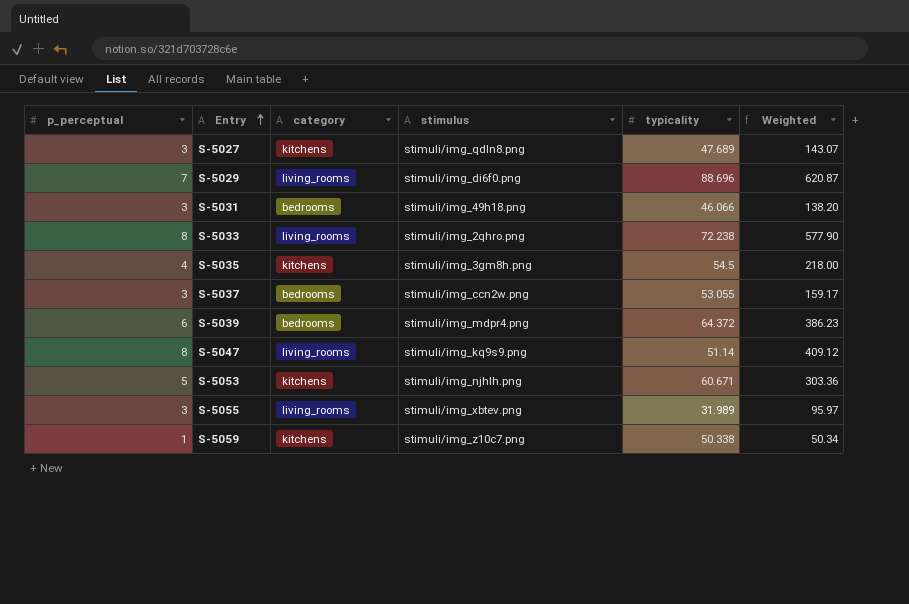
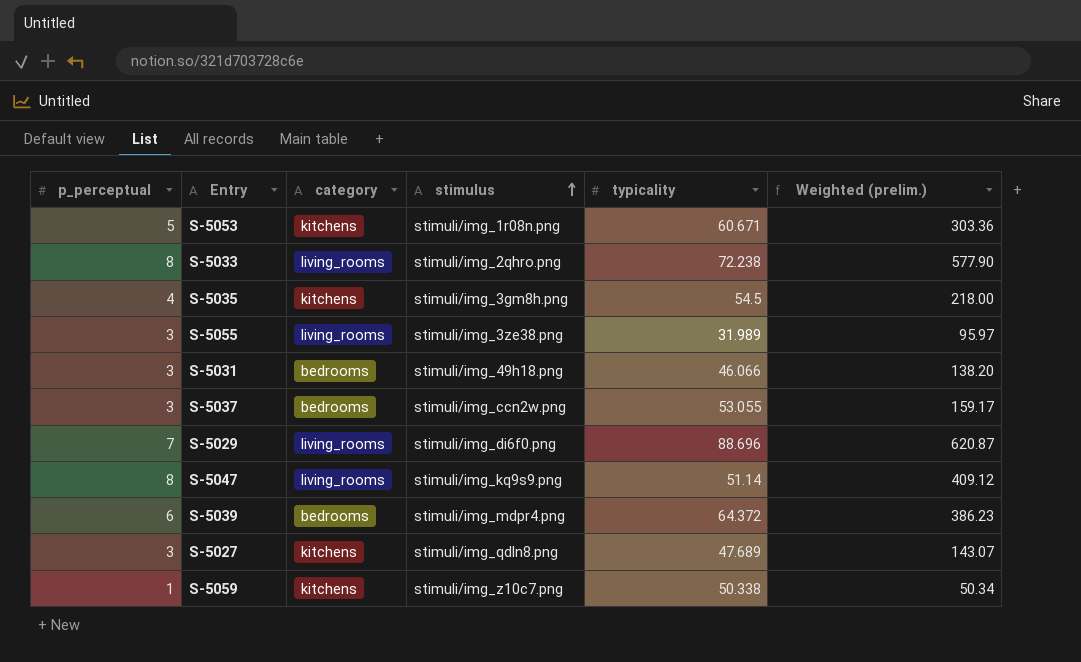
row order: Entry ascending -> stimulus ascending
column name: Weighted -> Weighted (prelim.)
S-5053 | stimulus: stimuli/img_njhlh.png -> stimuli/img_1r08n.png
S-5055 | stimulus: stimuli/img_xbtev.png -> stimuli/img_3ze38.png

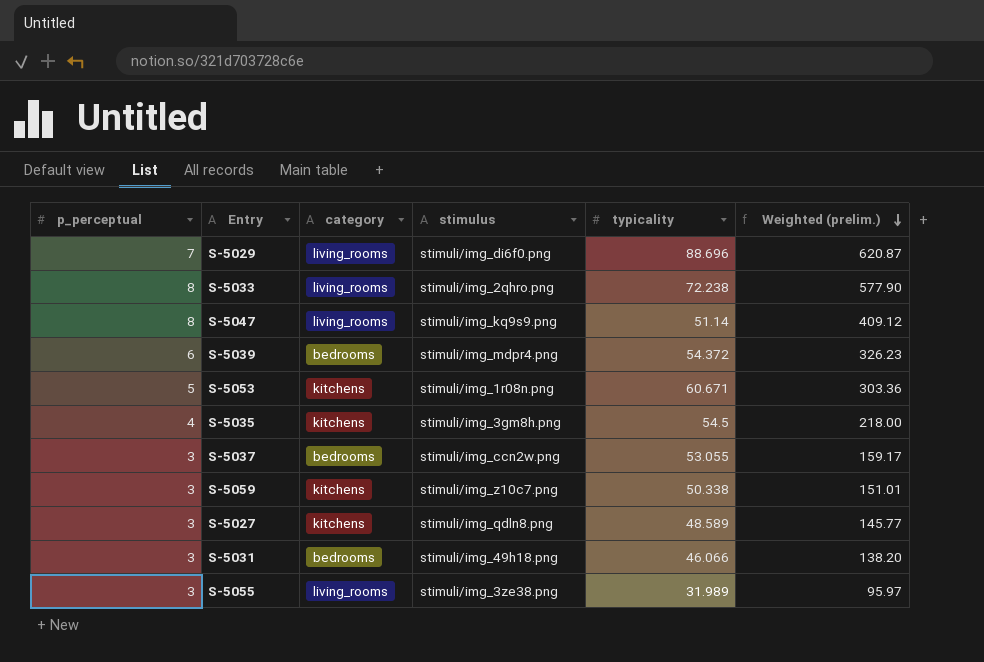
row order: stimulus ascending -> Weighted (prelim.) descending
S-5039 | typicality: 64.372 -> 54.372
S-5039 | Weighted (prelim.): 386.23 -> 326.23
S-5059 | p_perceptual: 1 -> 3
S-5059 | Weighted (prelim.): 50.34 -> 151.01
S-5027 | typicality: 47.689 -> 48.589
S-5027 | Weighted (prelim.): 143.07 -> 145.77

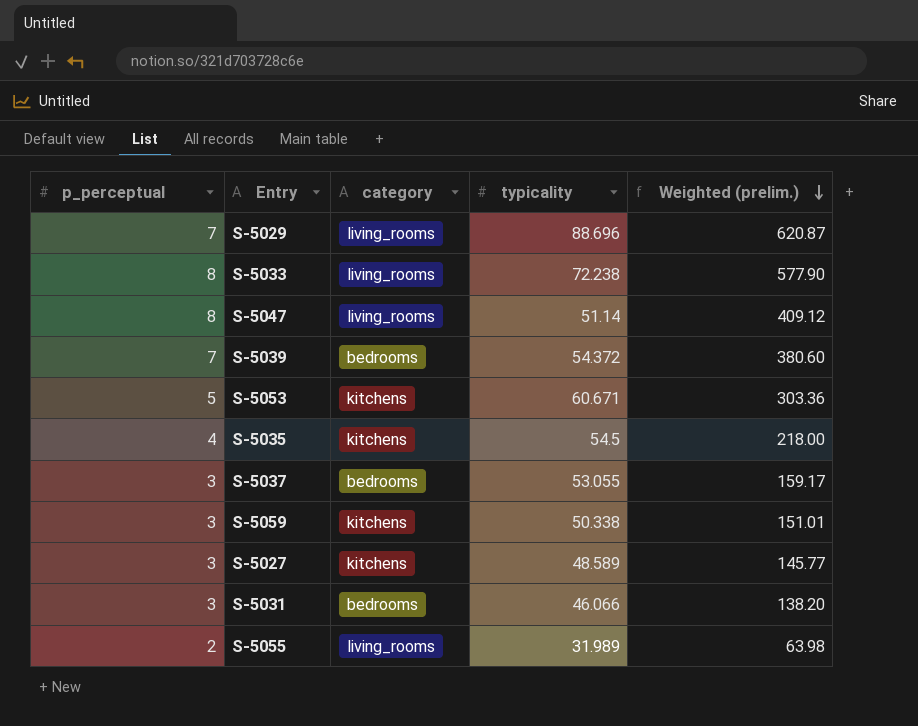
column stimulus | position: 4 -> none
S-5039 | p_perceptual: 6 -> 7
S-5039 | Weighted (prelim.): 326.23 -> 380.60
S-5055 | p_perceptual: 3 -> 2
S-5055 | Weighted (prelim.): 95.97 -> 63.98

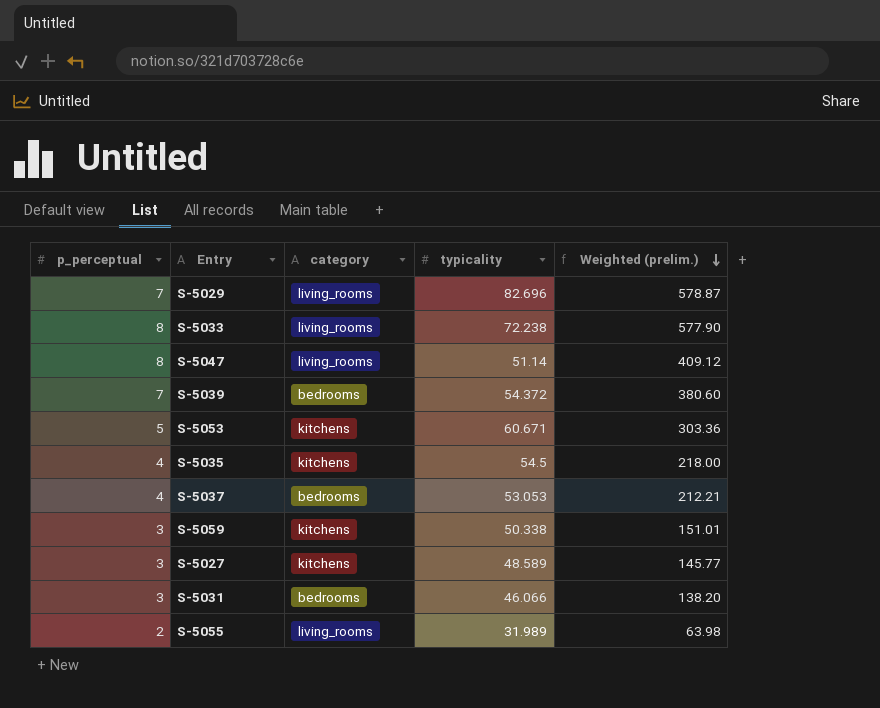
S-5029 | typicality: 88.696 -> 82.696
S-5029 | Weighted (prelim.): 620.87 -> 578.87
S-5037 | p_perceptual: 3 -> 4
S-5037 | typicality: 53.055 -> 53.053
S-5037 | Weighted (prelim.): 159.17 -> 212.21

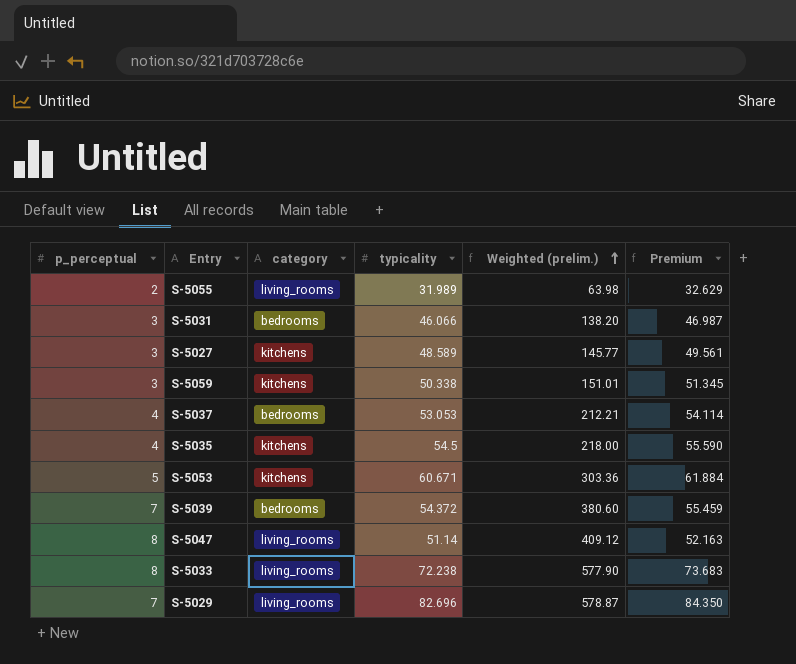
row order: Weighted (prelim.) descending -> Weighted (prelim.) ascending
column Premium | formula: none -> [typicality] * 1.02

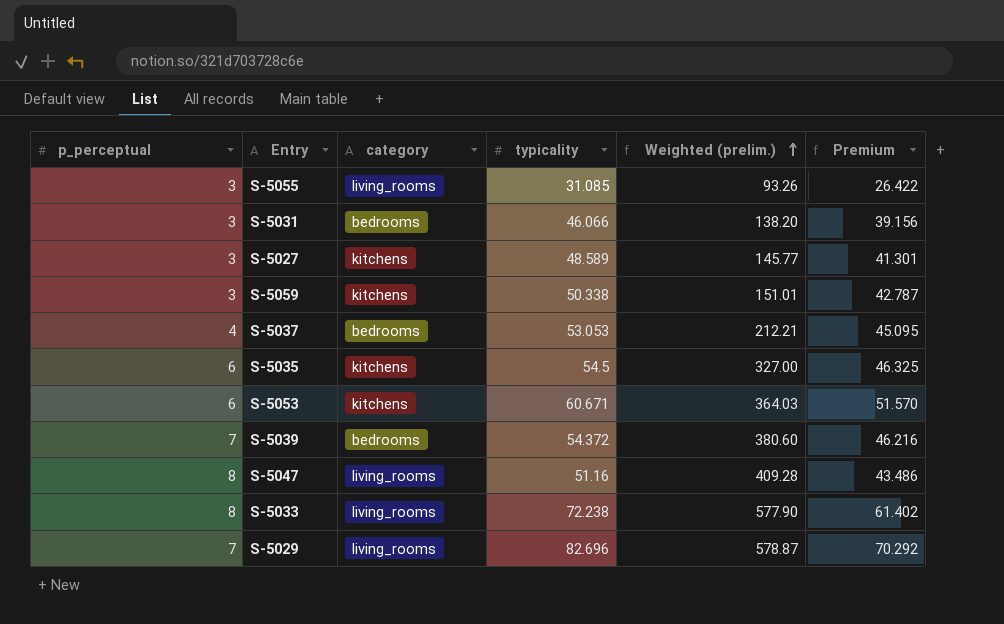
column Premium | formula: [typicality] * 1.02 -> [typicality] * 0.85
S-5055 | p_perceptual: 2 -> 3
S-5055 | typicality: 31.989 -> 31.085
S-5055 | Weighted (prelim.): 63.98 -> 93.26
S-5035 | p_perceptual: 4 -> 6
S-5035 | Weighted (prelim.): 218.00 -> 327.00
S-5053 | p_perceptual: 5 -> 6
S-5053 | Weighted (prelim.): 303.36 -> 364.03
S-5047 | typicality: 51.14 -> 51.16
S-5047 | Weighted (prelim.): 409.12 -> 409.28

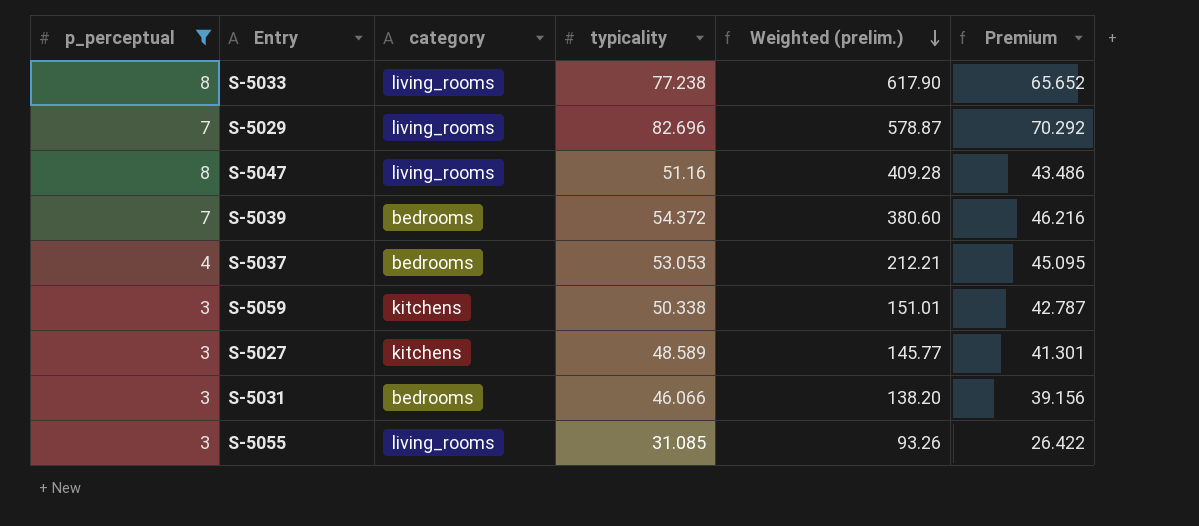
filter: none -> p_perceptual != 6
row order: Weighted (prelim.) ascending -> Weighted (prelim.) descending
S-5033 | typicality: 72.238 -> 77.238
S-5033 | Weighted (prelim.): 577.90 -> 617.90
S-5033 | Premium: 61.402 -> 65.652

